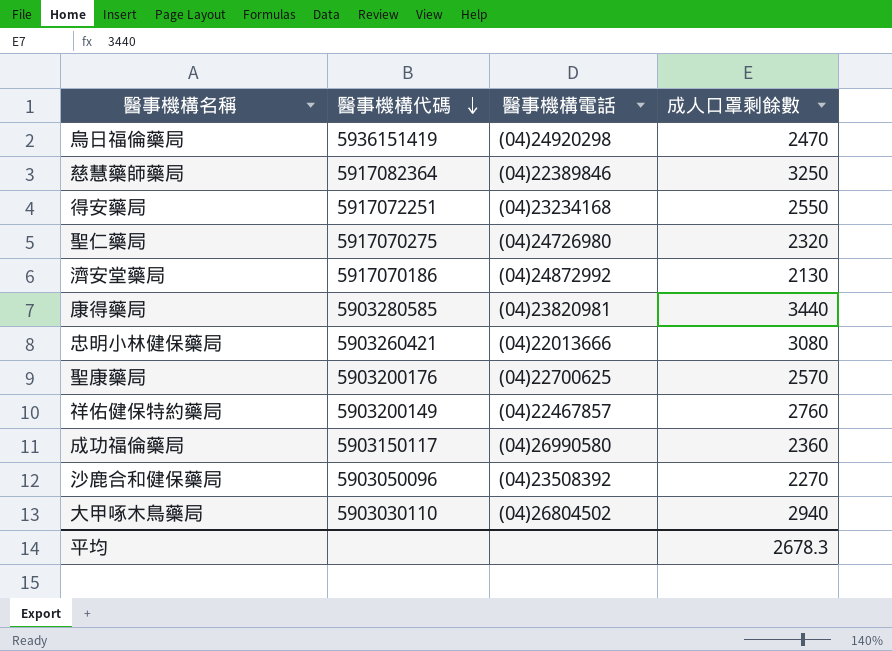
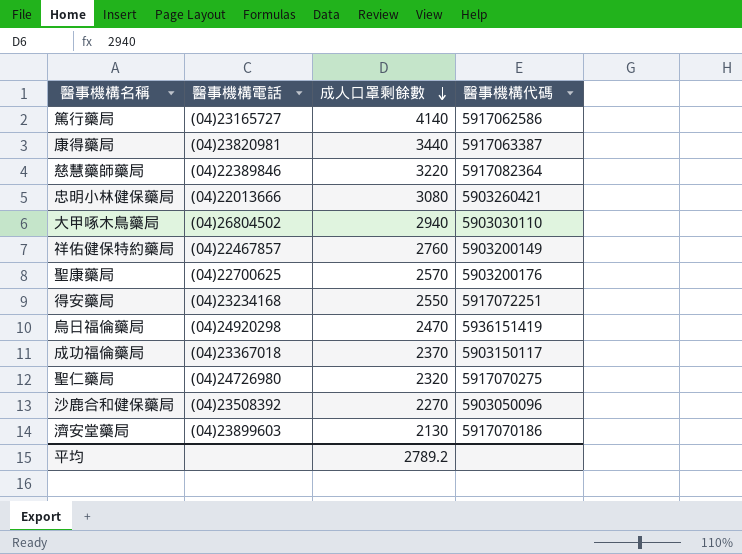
row order: 醫事機構代碼 descending -> 成人口罩剩餘數 descending
column 醫事機構代碼 | position: 2 -> 4
row 篤行藥局: none -> (04)23165727 | 4140 | 5917062586
康得藥局 | 醫事機構代碼: 5903280585 -> 5917063387
慈慧藥師藥局 | 成人口罩剩餘數: 3250 -> 3220
成功福倫藥局 | 醫事機構電話: (04)26990580 -> (04)23367018
成功福倫藥局 | 成人口罩剩餘數: 2360 -> 2370
濟安堂藥局 | 醫事機構電話: (04)24872992 -> (04)23899603
平均 | 成人口罩剩餘數: 2678.3 -> 2789.2

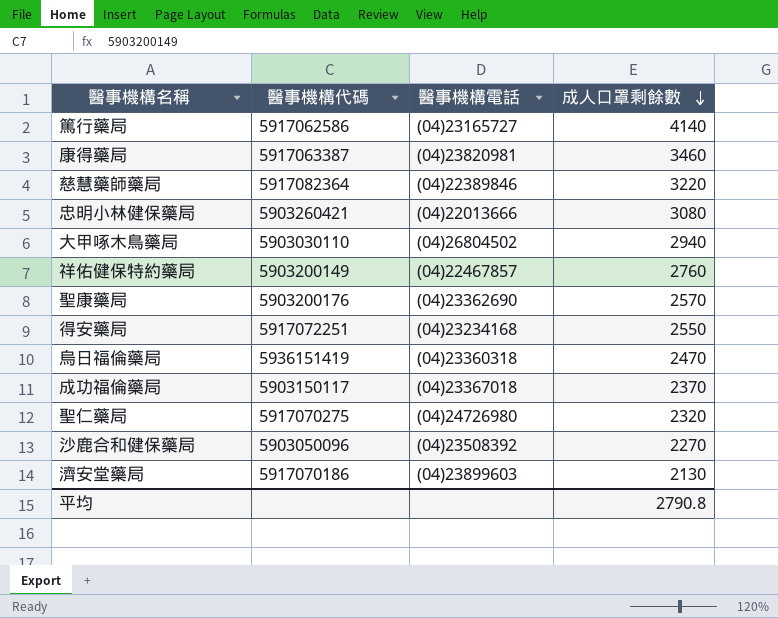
column 醫事機構代碼 | position: 4 -> 2
康得藥局 | 成人口罩剩餘數: 3440 -> 3460
聖康藥局 | 醫事機構電話: (04)22700625 -> (04)23362690
烏日福倫藥局 | 醫事機構電話: (04)24920298 -> (04)23360318
平均 | 成人口罩剩餘數: 2789.2 -> 2790.8

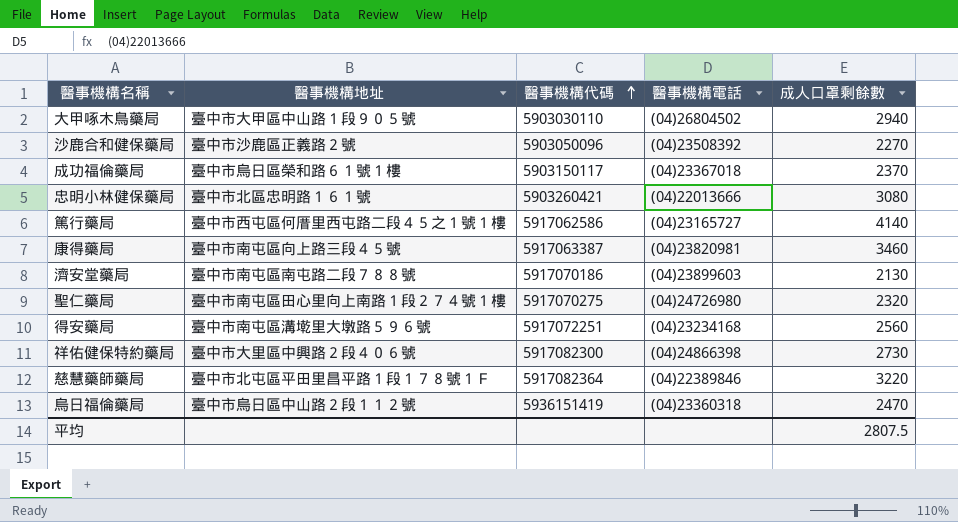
row order: 成人口罩剩餘數 descending -> 醫事機構代碼 ascending
column 醫事機構地址 | position: none -> 2
row 聖康藥局: 5903200176 | (04)23362690 | 2570 -> none
得安藥局 | 成人口罩剩餘數: 2550 -> 2560
祥佑健保特約藥局 | 醫事機構代碼: 5903200149 -> 5917082300
祥佑健保特約藥局 | 醫事機構電話: (04)22467857 -> (04)24866398
祥佑健保特約藥局 | 成人口罩剩餘數: 2760 -> 2730
平均 | 成人口罩剩餘數: 2790.8 -> 2807.5

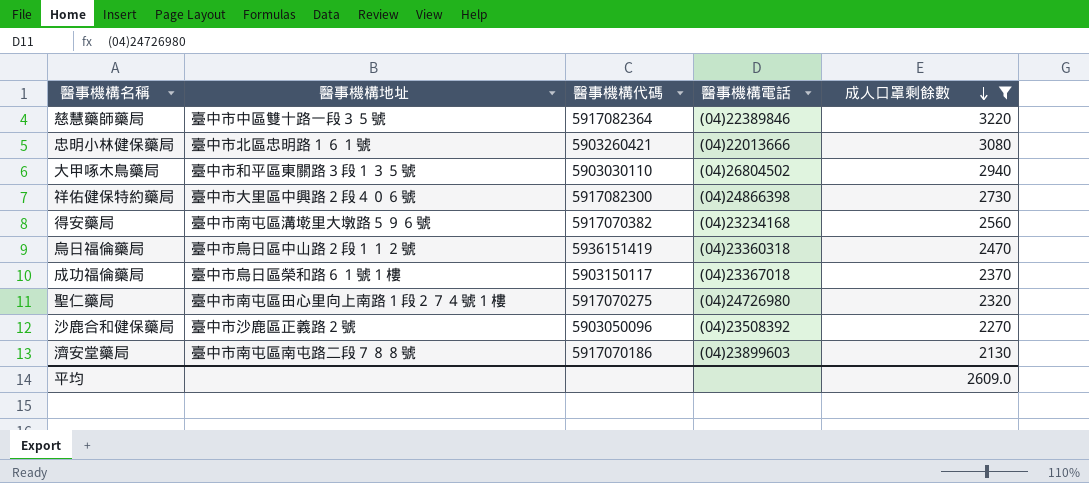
filter: none -> 成人口罩剩餘數 <= 3220
row order: 醫事機構代碼 ascending -> 成人口罩剩餘數 descending
慈慧藥師藥局 | 醫事機構地址: 臺中市北屯區平田里昌平路１段１７８號１Ｆ -> 臺中市中區雙十路一段３５號
大甲啄木鳥藥局 | 醫事機構地址: 臺中市大甲區中山路１段９０５號 -> 臺中市和平區東關路３段１３５號
得安藥局 | 醫事機構代碼: 5917072251 -> 5917070382
平均 | 成人口罩剩餘數: 2807.5 -> 2609.0

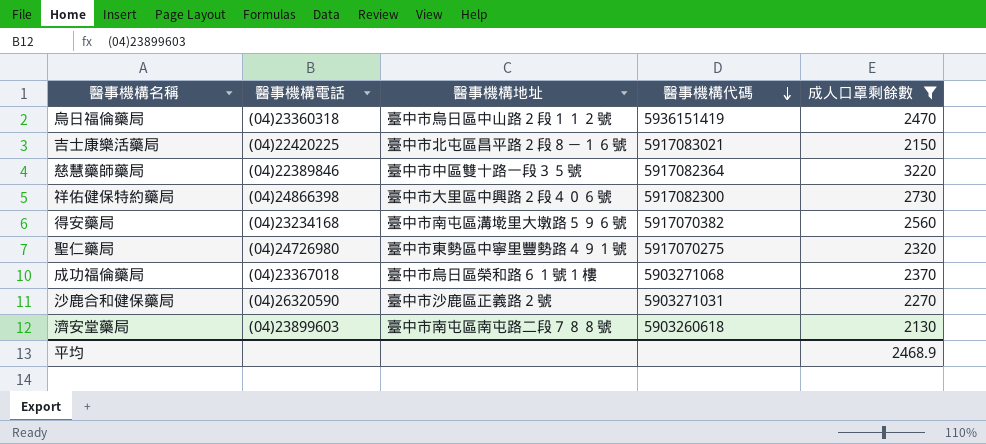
row order: 成人口罩剩餘數 descending -> 醫事機構代碼 descending
column 醫事機構電話 | position: 4 -> 2
row 忠明小林健保藥局: 臺中市北區忠明路１６１號 | 5903260421 | (04)22013666 | 3080 -> none
row 大甲啄木鳥藥局: 臺中市和平區東關路３段１３５號 | 5903030110 | (04)26804502 | 2940 -> none
row 吉士康樂活藥局: none -> (04)22420225 | 臺中市北屯區昌平路２段８－１６號 | 5917083021 | 2150
聖仁藥局 | 醫事機構地址: 臺中市南屯區田心里向上南路１段２７４號１樓 -> 臺中市東勢區中寧里豐勢路４９１號
成功福倫藥局 | 醫事機構代碼: 5903150117 -> 5903271068
沙鹿合和健保藥局 | 醫事機構電話: (04)23508392 -> (04)26320590
沙鹿合和健保藥局 | 醫事機構代碼: 5903050096 -> 5903271031
濟安堂藥局 | 醫事機構代碼: 5917070186 -> 5903260618
平均 | 成人口罩剩餘數: 2609.0 -> 2468.9

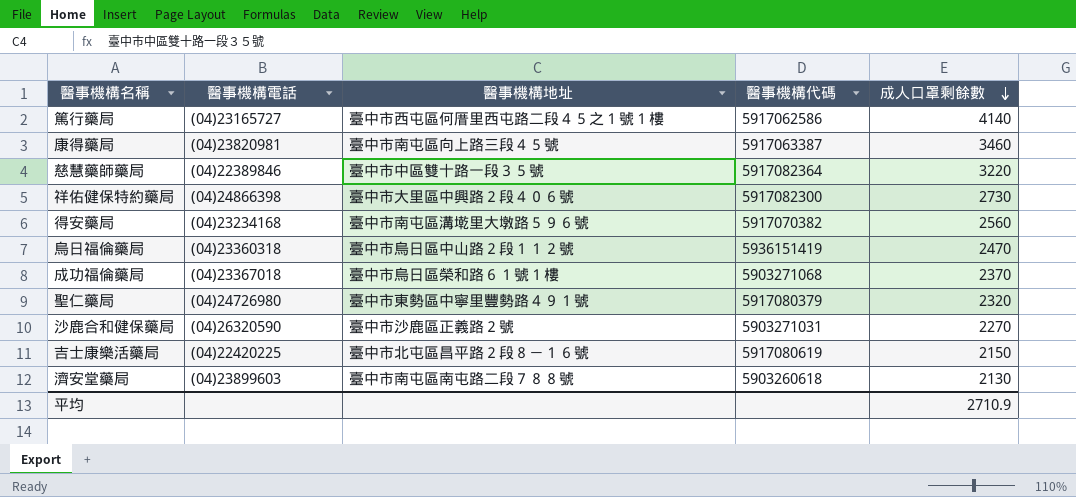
filter: 成人口罩剩餘數 <= 3220 -> none
row order: 醫事機構代碼 descending -> 成人口罩剩餘數 descending
聖仁藥局 | 醫事機構代碼: 5917070275 -> 5917080379
吉士康樂活藥局 | 醫事機構代碼: 5917083021 -> 5917080619
平均 | 成人口罩剩餘數: 2468.9 -> 2710.9

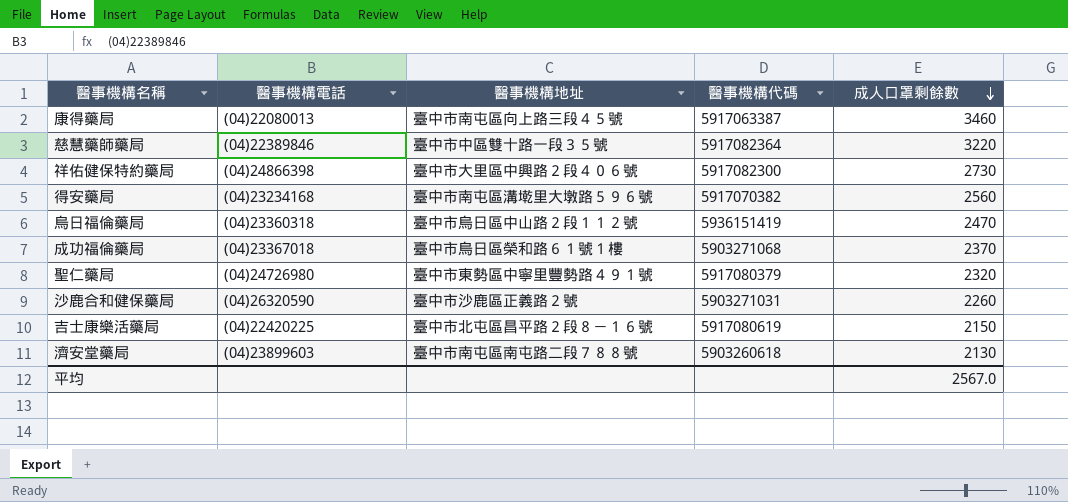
row 篤行藥局: (04)23165727 | 臺中市西屯區何厝里西屯路二段４５之１號１樓 | 5917062586 | 4140 -> none
康得藥局 | 醫事機構電話: (04)23820981 -> (04)22080013
沙鹿合和健保藥局 | 成人口罩剩餘數: 2270 -> 2260
平均 | 成人口罩剩餘數: 2710.9 -> 2567.0

